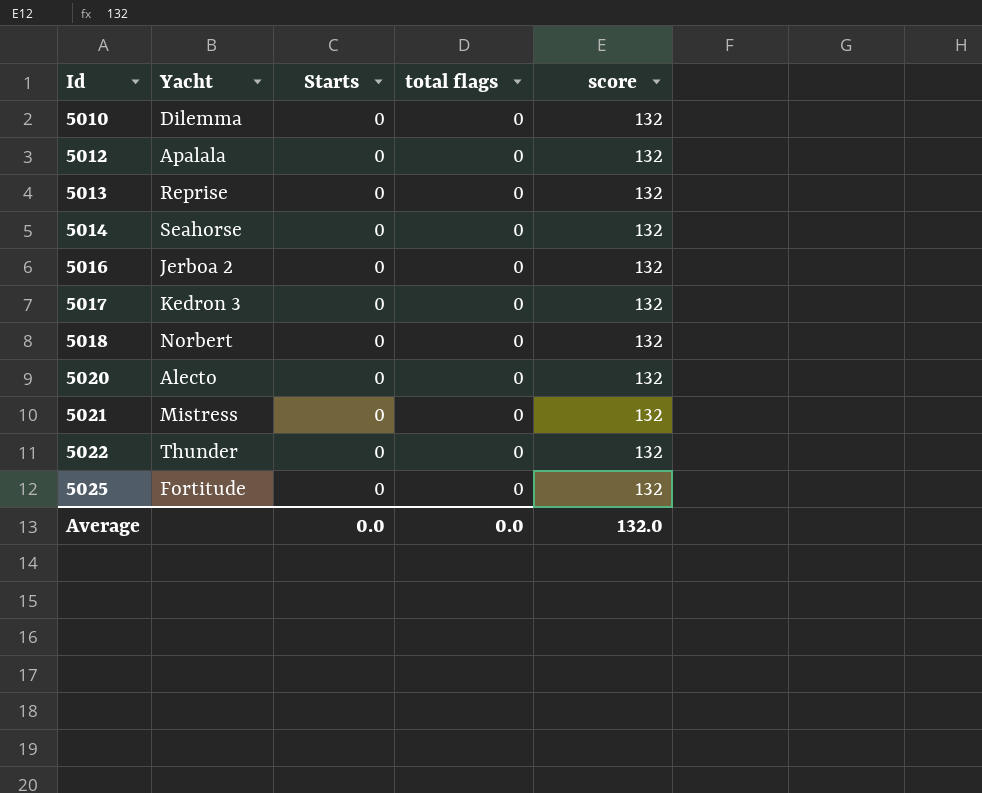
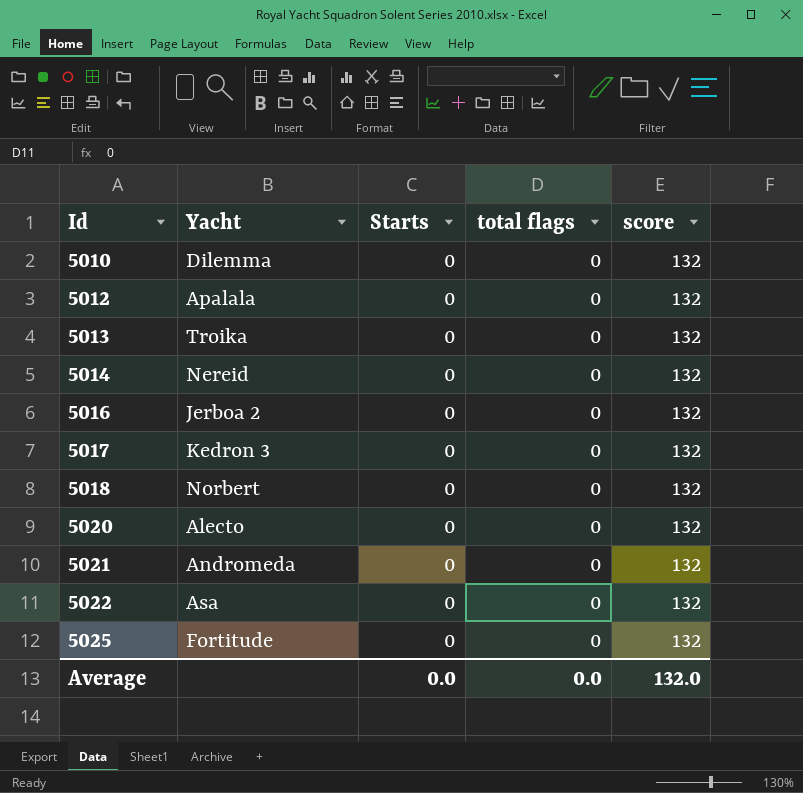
5013 | Yacht: Reprise -> Troika
5014 | Yacht: Seahorse -> Nereid
5021 | Yacht: Mistress -> Andromeda
5022 | Yacht: Thunder -> Asa

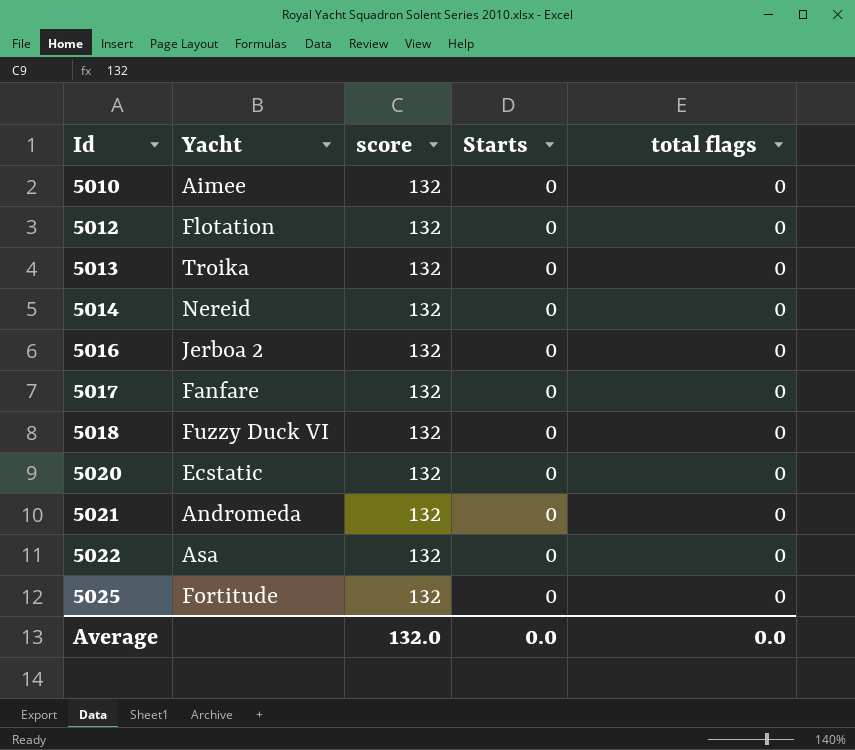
column score | position: 5 -> 3
5010 | Yacht: Dilemma -> Aimee
5012 | Yacht: Apalala -> Flotation
5017 | Yacht: Kedron 3 -> Fanfare
5018 | Yacht: Norbert -> Fuzzy Duck VI
5020 | Yacht: Alecto -> Ecstatic

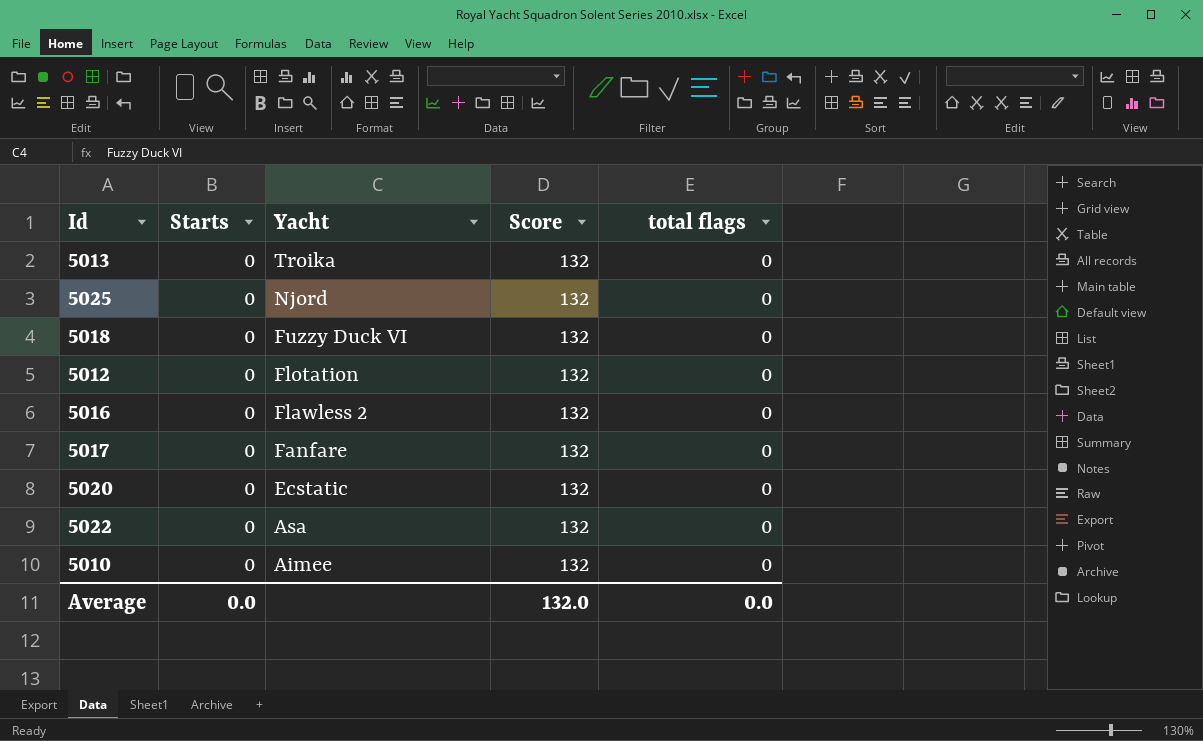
row order: Id ascending -> Yacht descending
column Starts | position: 4 -> 2
column name: score -> Score
row 5014: Nereid | 132 | 0 | 0 -> none
row 5021: Andromeda | 132 | 0 | 0 -> none
5025 | Yacht: Fortitude -> Njord
5016 | Yacht: Jerboa 2 -> Flawless 2

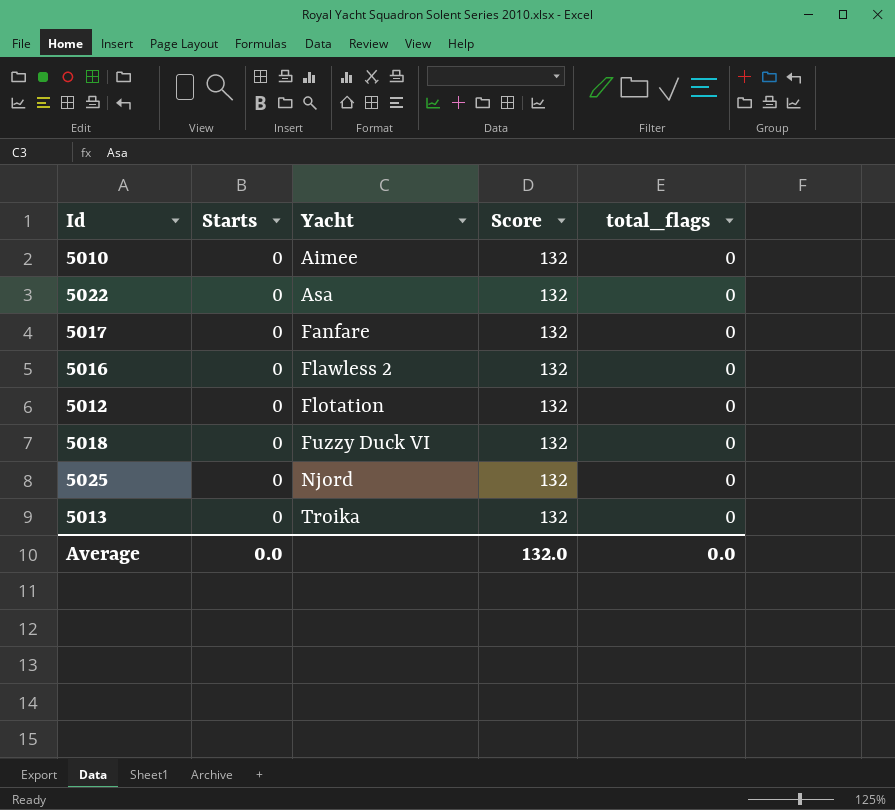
row order: Yacht descending -> Yacht ascending
column name: total flags -> total_flags
row 5020: 0 | Ecstatic | 132 | 0 -> none

